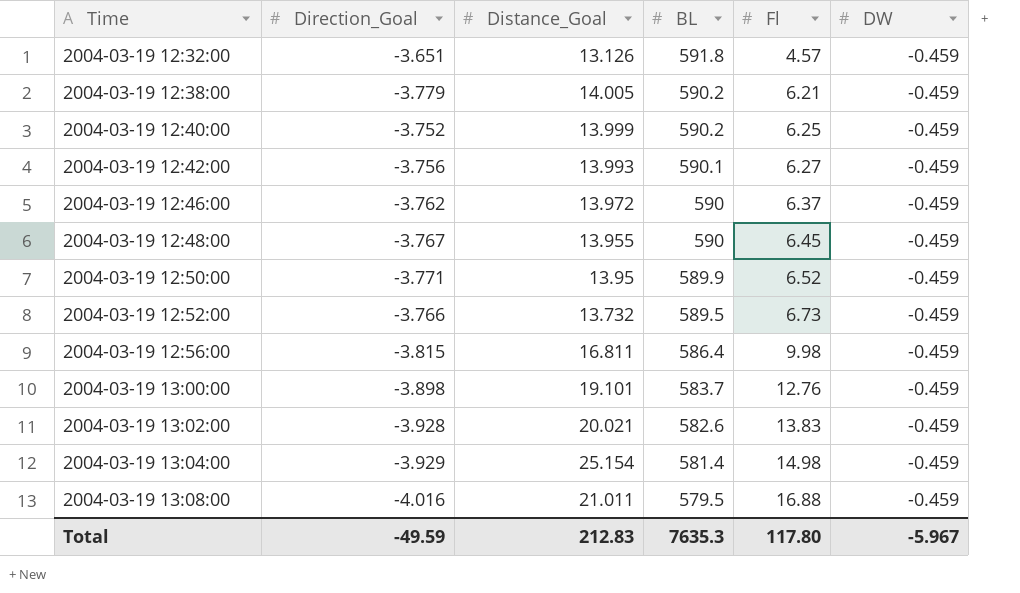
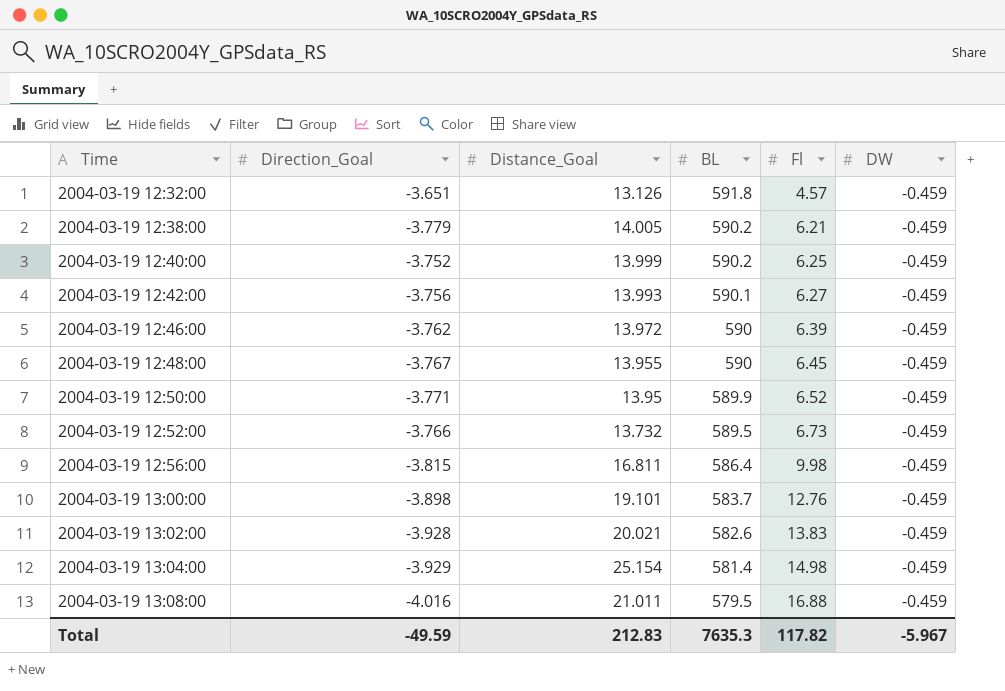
2004-03-19 12:46:00 | Fl: 6.37 -> 6.39
Total | Fl: 117.80 -> 117.82

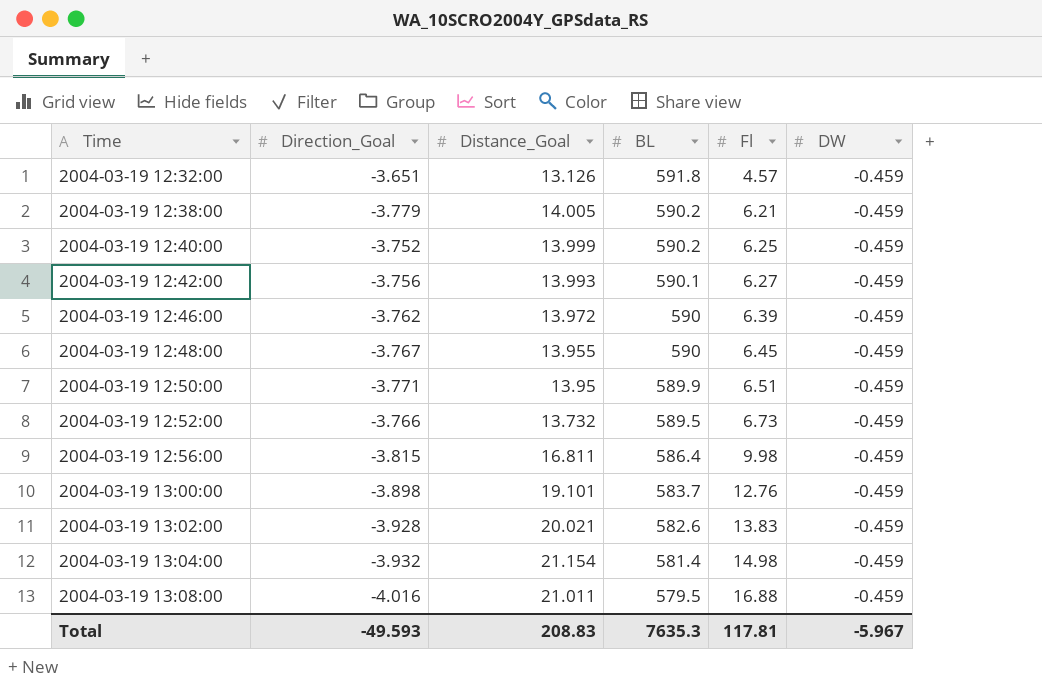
2004-03-19 12:50:00 | Fl: 6.52 -> 6.51
2004-03-19 13:04:00 | Direction_Goal: -3.929 -> -3.932
2004-03-19 13:04:00 | Distance_Goal: 25.154 -> 21.154
Total | Direction_Goal: -49.59 -> -49.593
Total | Distance_Goal: 212.83 -> 208.83
Total | Fl: 117.82 -> 117.81

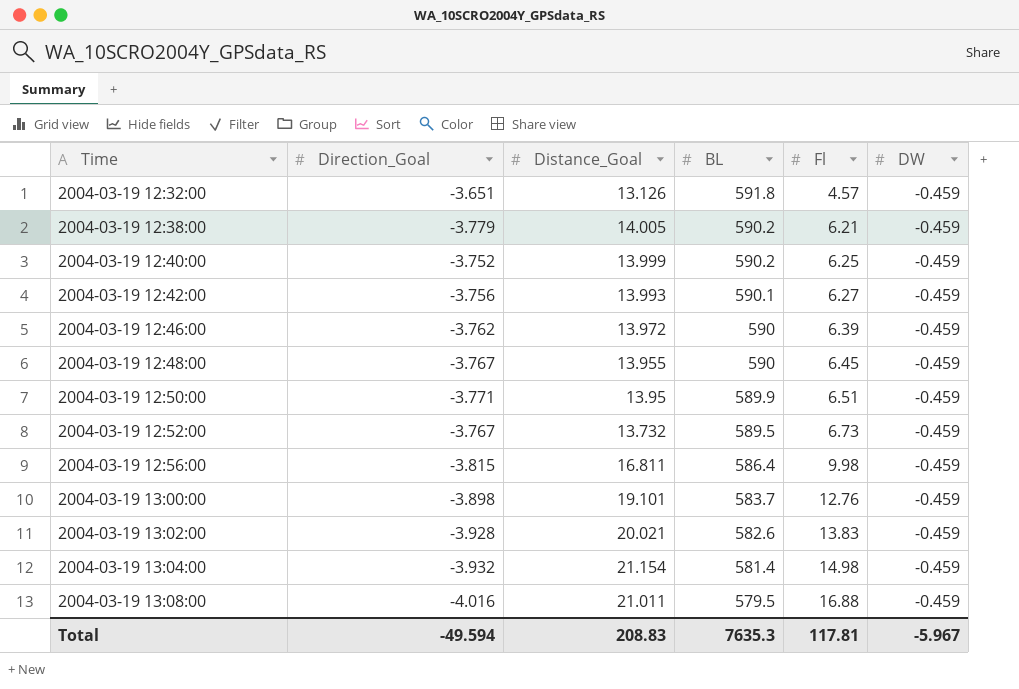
2004-03-19 12:52:00 | Direction_Goal: -3.766 -> -3.767
Total | Direction_Goal: -49.593 -> -49.594

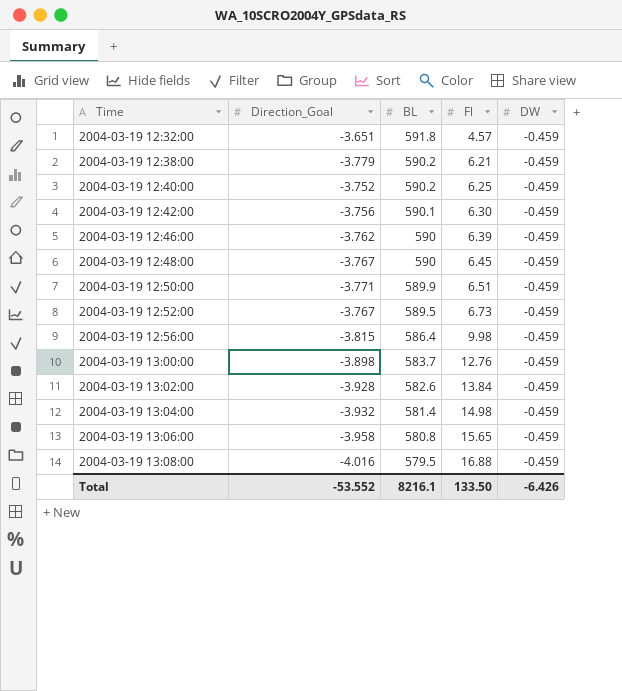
column Distance_Goal | position: 3 -> none
2004-03-19 12:42:00 | Fl: 6.27 -> 6.30
2004-03-19 13:02:00 | Fl: 13.83 -> 13.84
row 2004-03-19 13:06:00: none -> -3.958 | 580.8 | 15.65 | -0.459
Total | Direction_Goal: -49.594 -> -53.552
Total | BL: 7635.3 -> 8216.1
Total | Fl: 117.81 -> 133.50
Total | DW: -5.967 -> -6.426

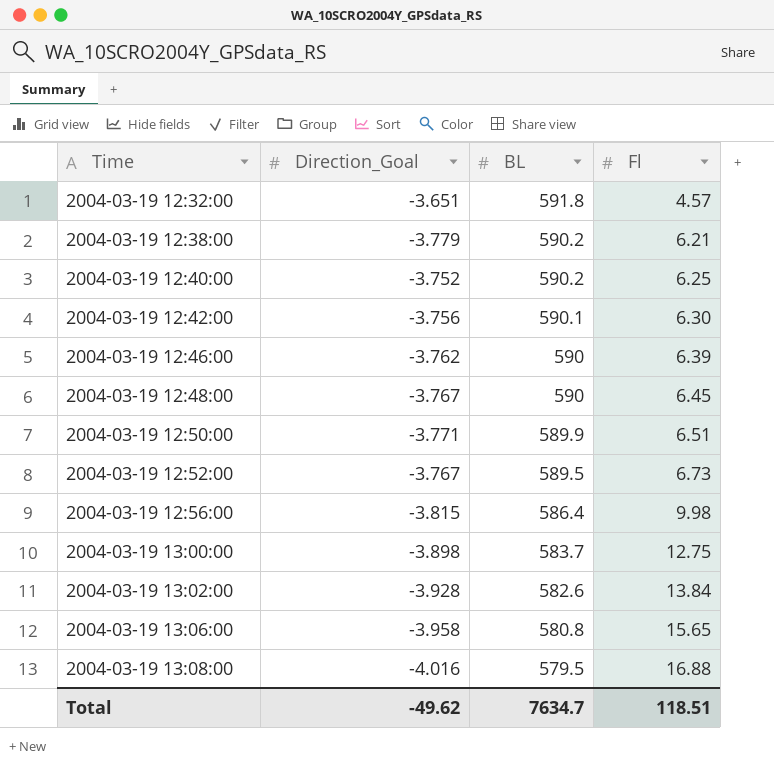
column DW | position: 5 -> none
row 2004-03-19 13:04:00: -3.932 | 581.4 | 14.98 | -0.459 -> none
2004-03-19 13:00:00 | Fl: 12.76 -> 12.75
Total | Direction_Goal: -53.552 -> -49.62
Total | BL: 8216.1 -> 7634.7
Total | Fl: 133.50 -> 118.51

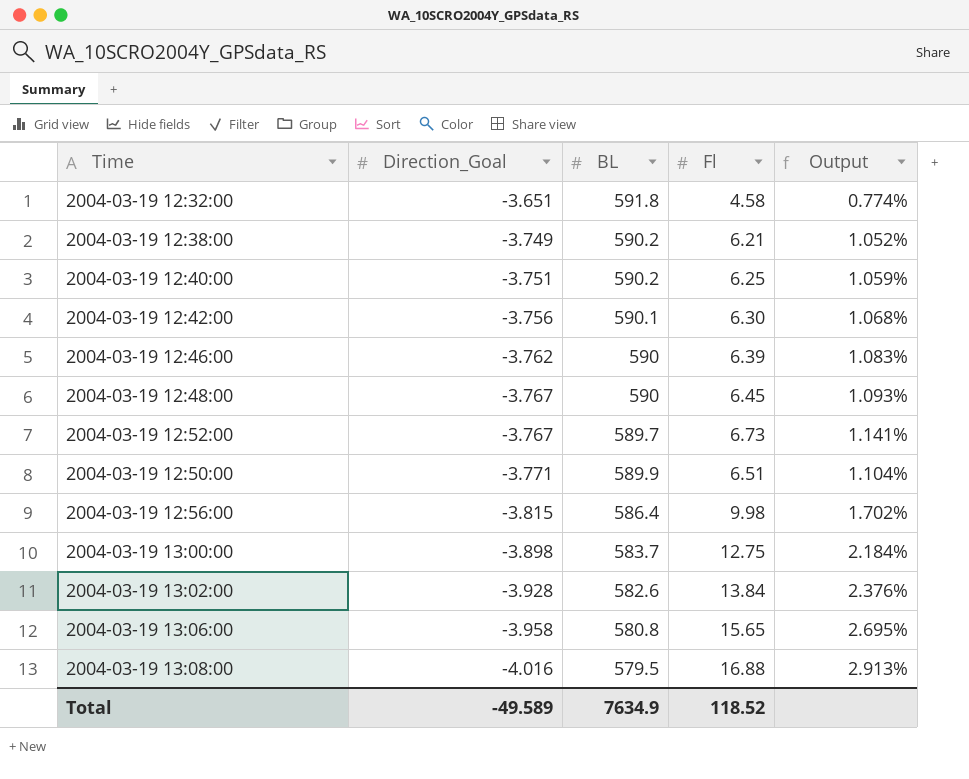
row order: Time ascending -> Direction_Goal descending
column Output | formula: none -> [Fl] / [BL]
2004-03-19 12:32:00 | Fl: 4.57 -> 4.58
2004-03-19 12:38:00 | Direction_Goal: -3.779 -> -3.749
2004-03-19 12:40:00 | Direction_Goal: -3.752 -> -3.751
2004-03-19 12:52:00 | BL: 589.5 -> 589.7
Total | Direction_Goal: -49.62 -> -49.589
Total | BL: 7634.7 -> 7634.9
Total | Fl: 118.51 -> 118.52

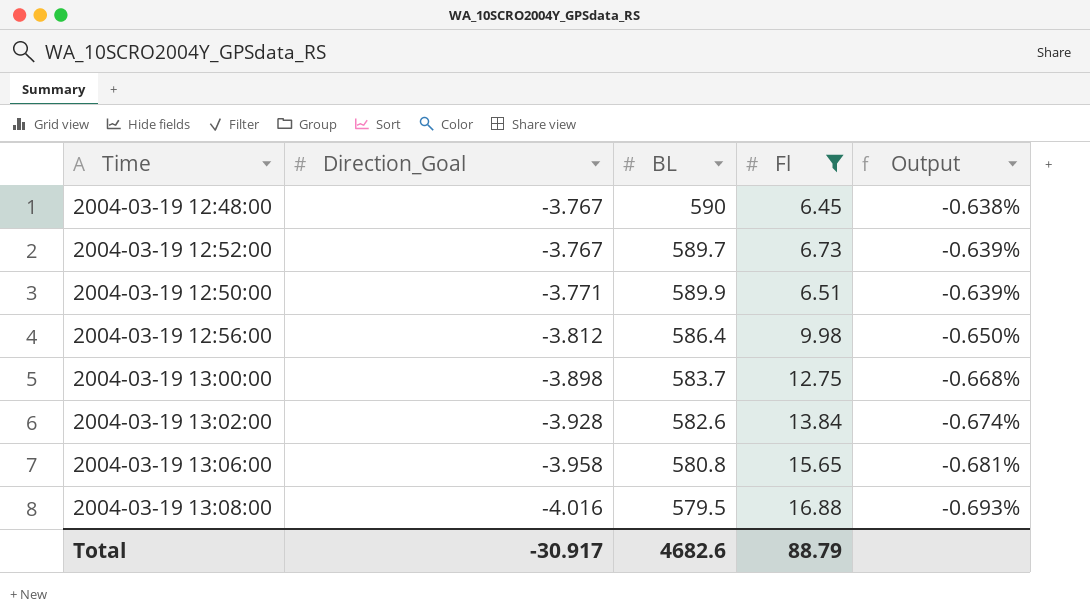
filter: none -> Fl >= 6.45
column Output | formula: [Fl] / [BL] -> [Direction_Goal] / [BL]
2004-03-19 12:56:00 | Direction_Goal: -3.815 -> -3.812
Total | Direction_Goal: -49.589 -> -30.917
Total | BL: 7634.9 -> 4682.6
Total | Fl: 118.52 -> 88.79

